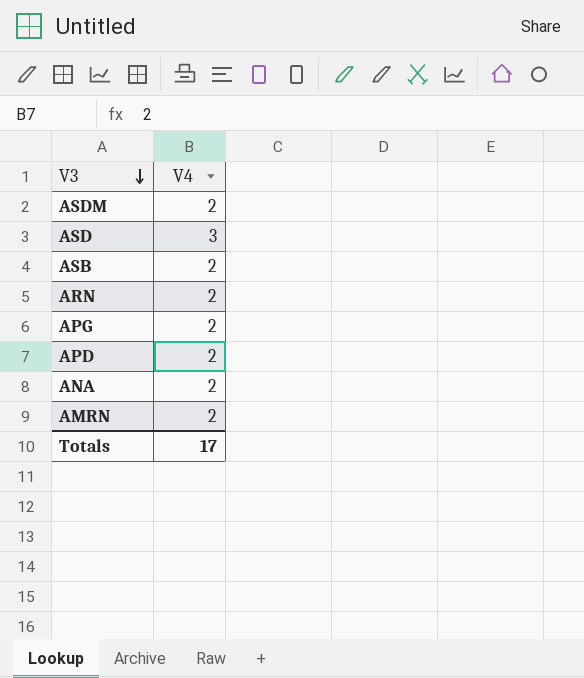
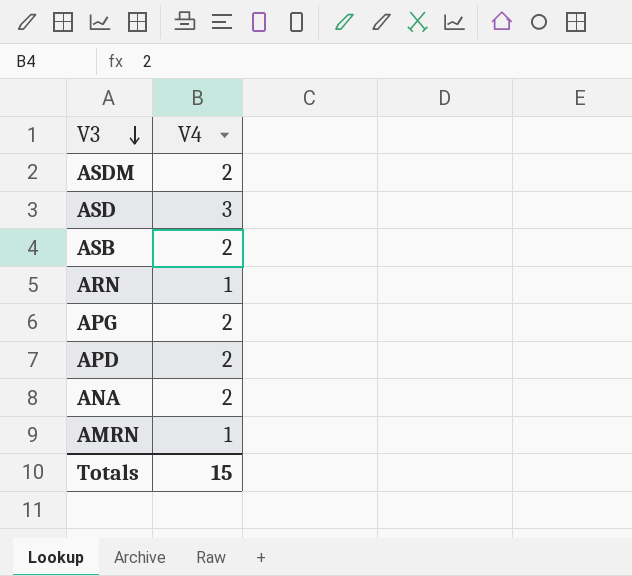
ARN | V4: 2 -> 1
AMRN | V4: 2 -> 1
Totals | V4: 17 -> 15

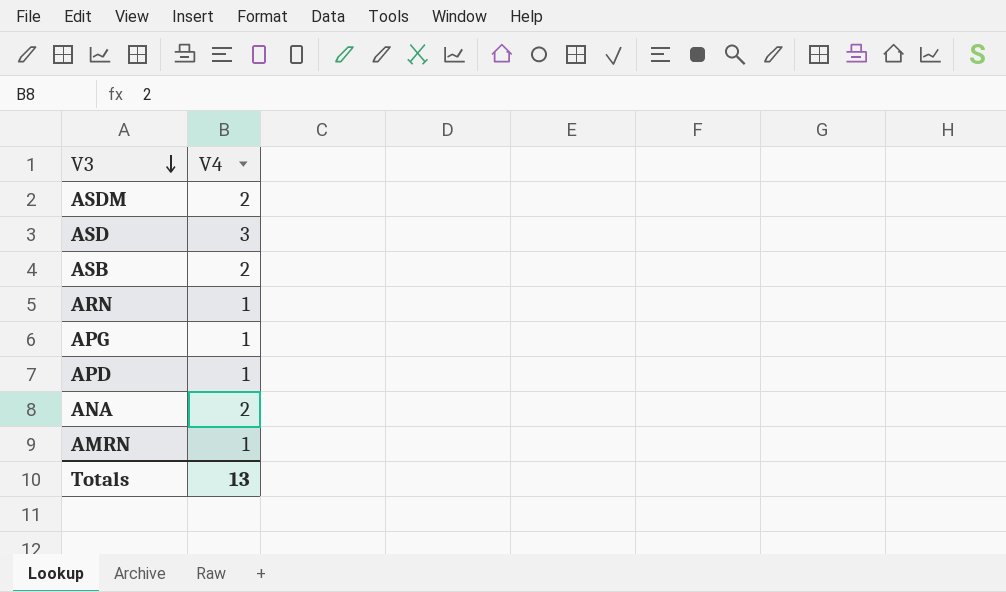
APG | V4: 2 -> 1
APD | V4: 2 -> 1
Totals | V4: 15 -> 13

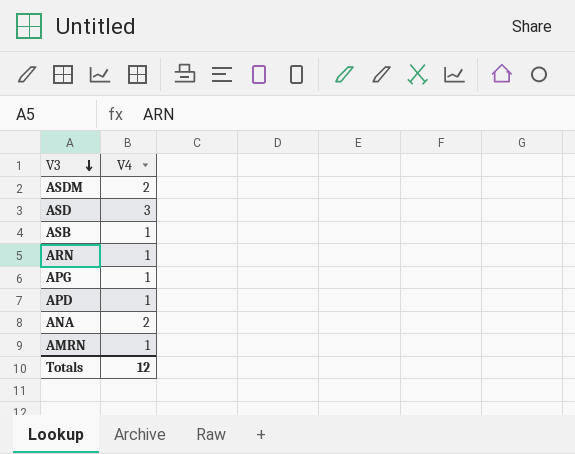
ASB | V4: 2 -> 1
Totals | V4: 13 -> 12

